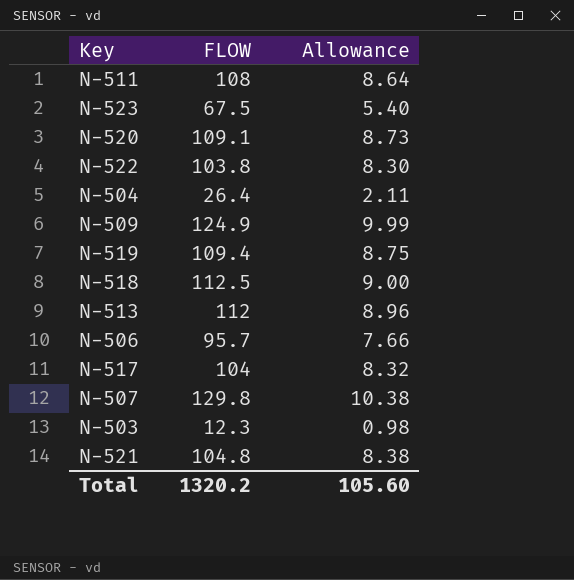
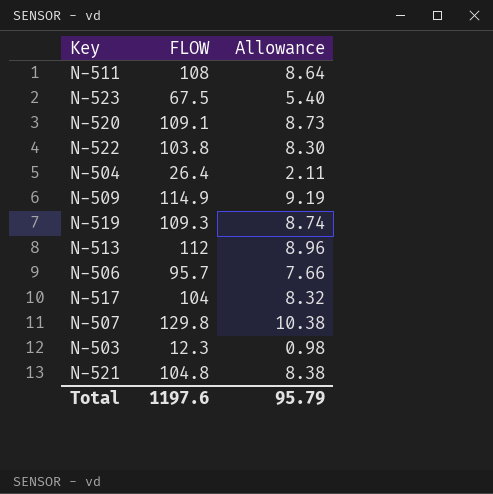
row N-518: 112.5 | 9.00 -> none
N-509 | FLOW: 124.9 -> 114.9
N-509 | Allowance: 9.99 -> 9.19
N-519 | FLOW: 109.4 -> 109.3
N-519 | Allowance: 8.75 -> 8.74
Total | FLOW: 1320.2 -> 1197.6
Total | Allowance: 105.60 -> 95.79

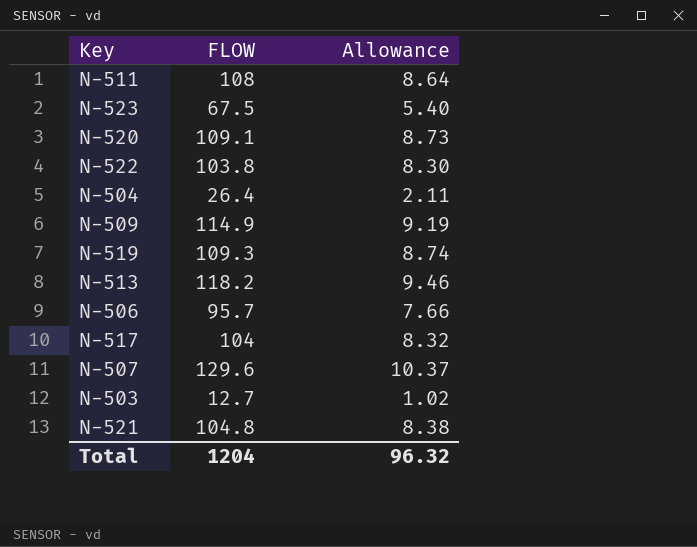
N-513 | FLOW: 112 -> 118.2
N-513 | Allowance: 8.96 -> 9.46
N-507 | FLOW: 129.8 -> 129.6
N-507 | Allowance: 10.38 -> 10.37
N-503 | FLOW: 12.3 -> 12.7
N-503 | Allowance: 0.98 -> 1.02
Total | FLOW: 1197.6 -> 1204
Total | Allowance: 95.79 -> 96.32

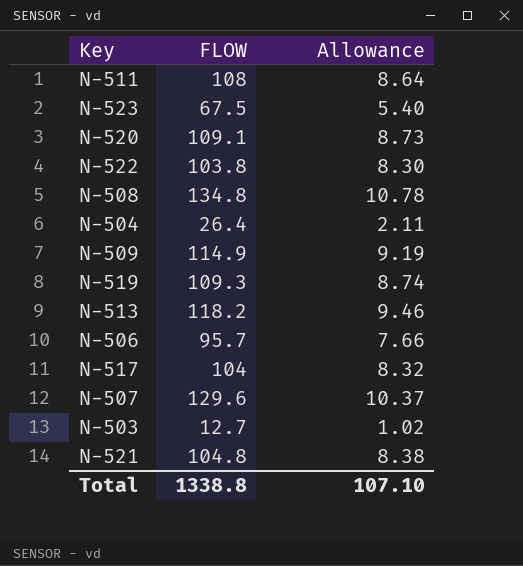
row N-508: none -> 134.8 | 10.78
Total | FLOW: 1204 -> 1338.8
Total | Allowance: 96.32 -> 107.10

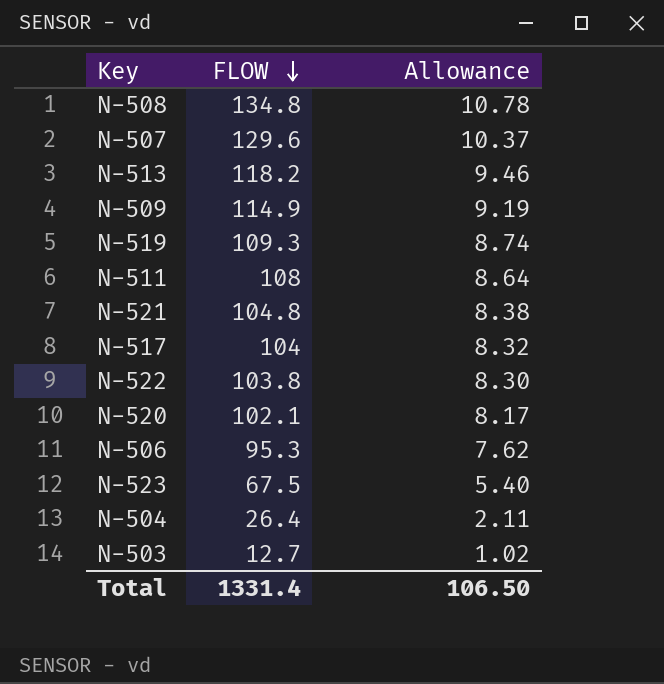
row order: none -> FLOW descending
N-520 | FLOW: 109.1 -> 102.1
N-520 | Allowance: 8.73 -> 8.17
N-506 | FLOW: 95.7 -> 95.3
N-506 | Allowance: 7.66 -> 7.62
Total | FLOW: 1338.8 -> 1331.4
Total | Allowance: 107.10 -> 106.50

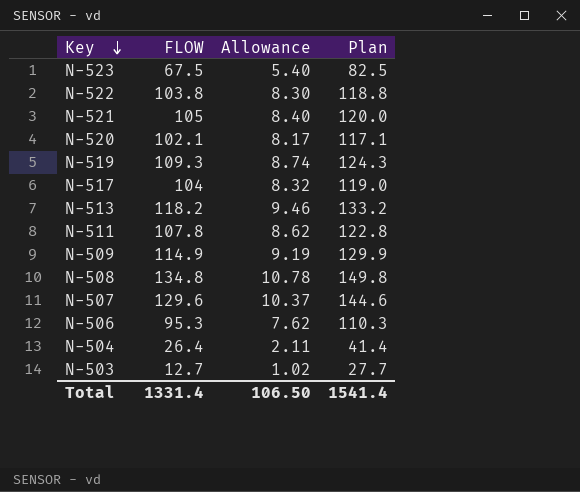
row order: FLOW descending -> Key descending
column Plan | formula: none -> [FLOW] + 15
N-521 | FLOW: 104.8 -> 105
N-521 | Allowance: 8.38 -> 8.40
N-511 | FLOW: 108 -> 107.8
N-511 | Allowance: 8.64 -> 8.62

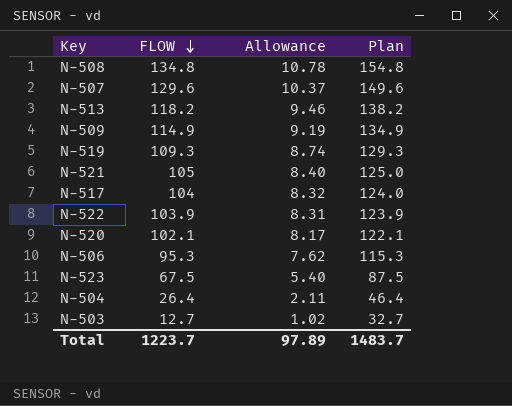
row order: Key descending -> FLOW descending
column Plan | formula: [FLOW] + 15 -> [FLOW] + 20
row N-511: 107.8 | 8.62 | 122.8 -> none
N-522 | FLOW: 103.8 -> 103.9
N-522 | Allowance: 8.30 -> 8.31
Total | FLOW: 1331.4 -> 1223.7
Total | Allowance: 106.50 -> 97.89
Total | Plan: 1541.4 -> 1483.7

